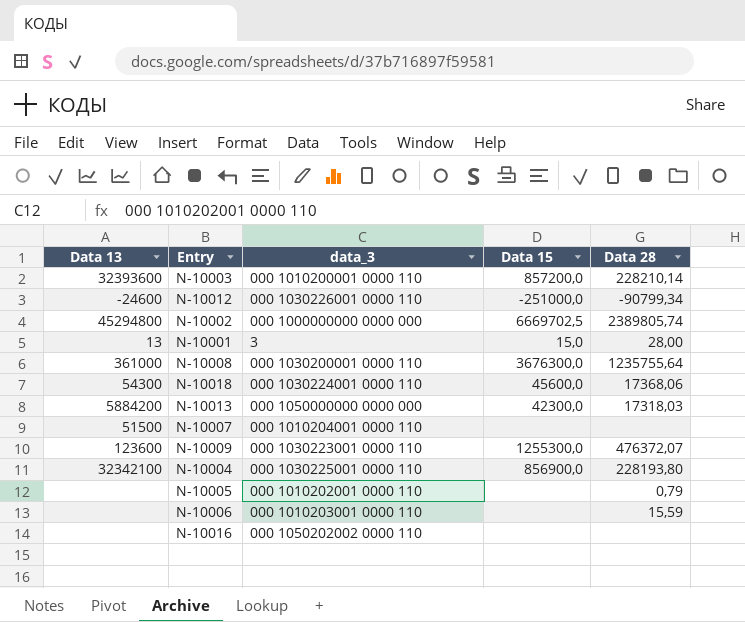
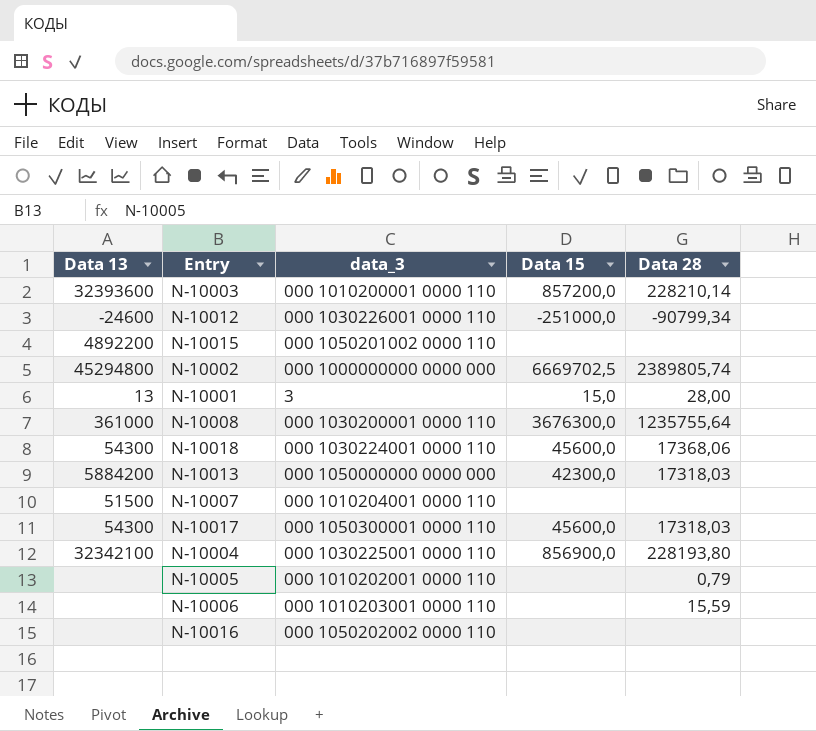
row N-10009: 123600 | 000 1030223001 0000 110 | 1255300,0 | 476372,07 -> none
row N-10015: none -> 4892200 | 000 1050201002 0000 110 | none | none
row N-10017: none -> 54300 | 000 1050300001 0000 110 | 45600,0 | 17318,03

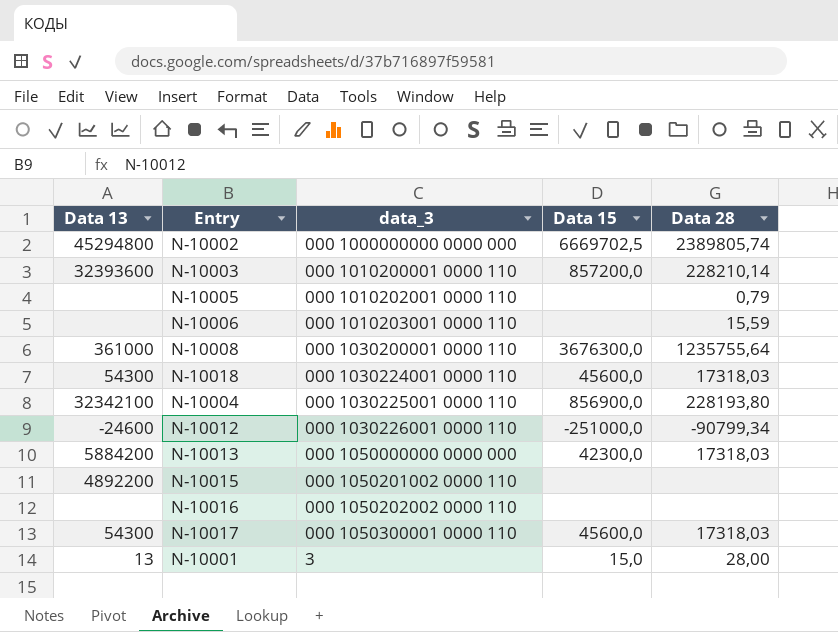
row order: none -> data_3 ascending
row N-10007: 51500 | 000 1010204001 0000 110 | none | none -> none
N-10018 | Data 28: 17368,06 -> 17318,03

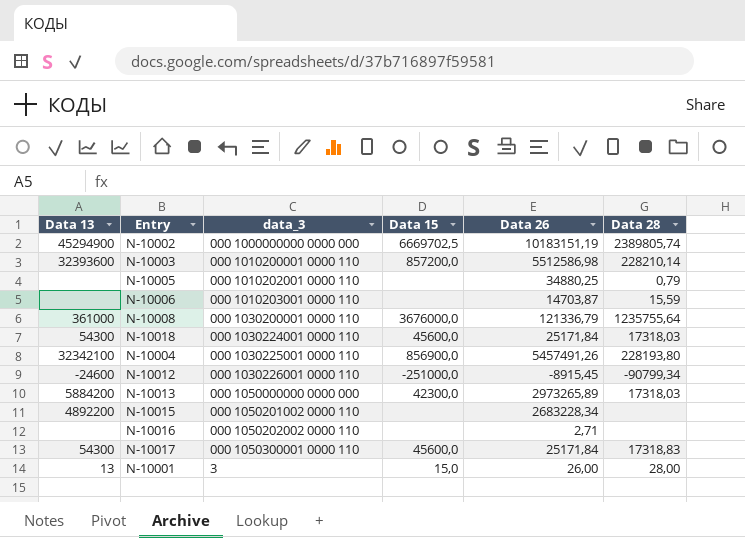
column Data 26 | position: none -> 5
N-10002 | Data 13: 45294800 -> 45294900
N-10008 | Data 15: 3676300,0 -> 3676000,0
N-10017 | Data 28: 17318,03 -> 17318,83

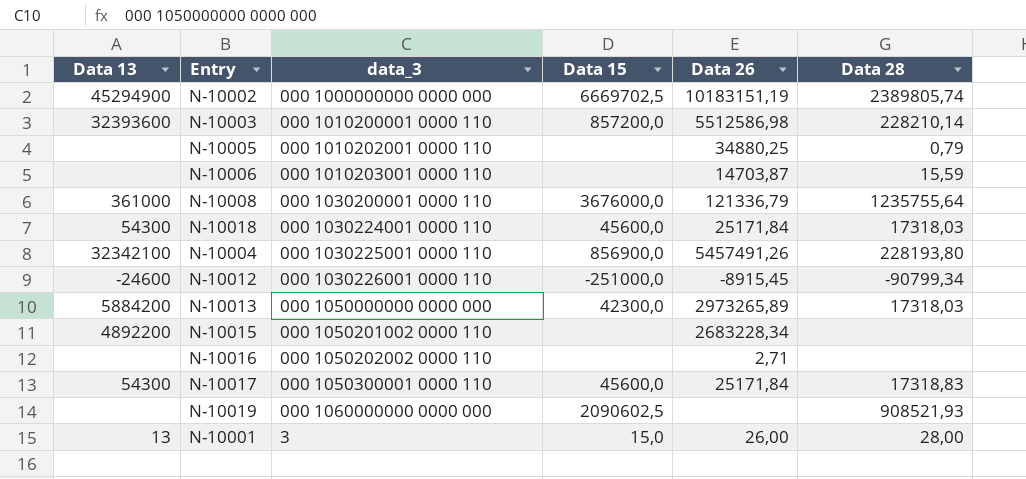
row N-10019: none -> none | 000 1060000000 0000 000 | 2090602,5 | none | 908521,93

